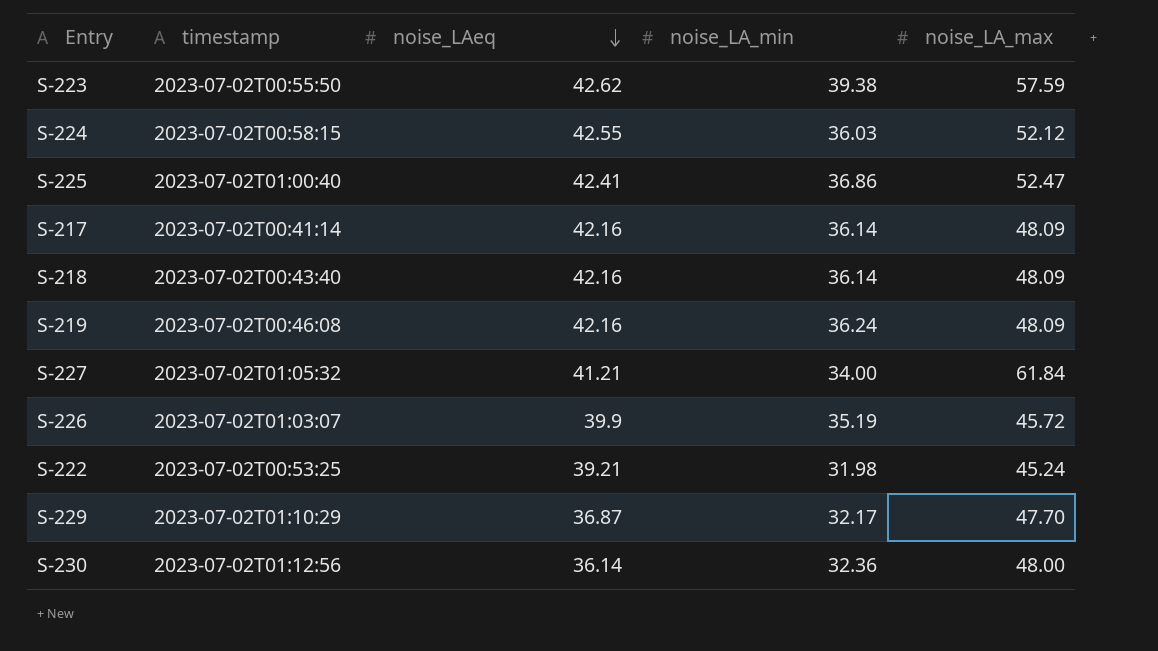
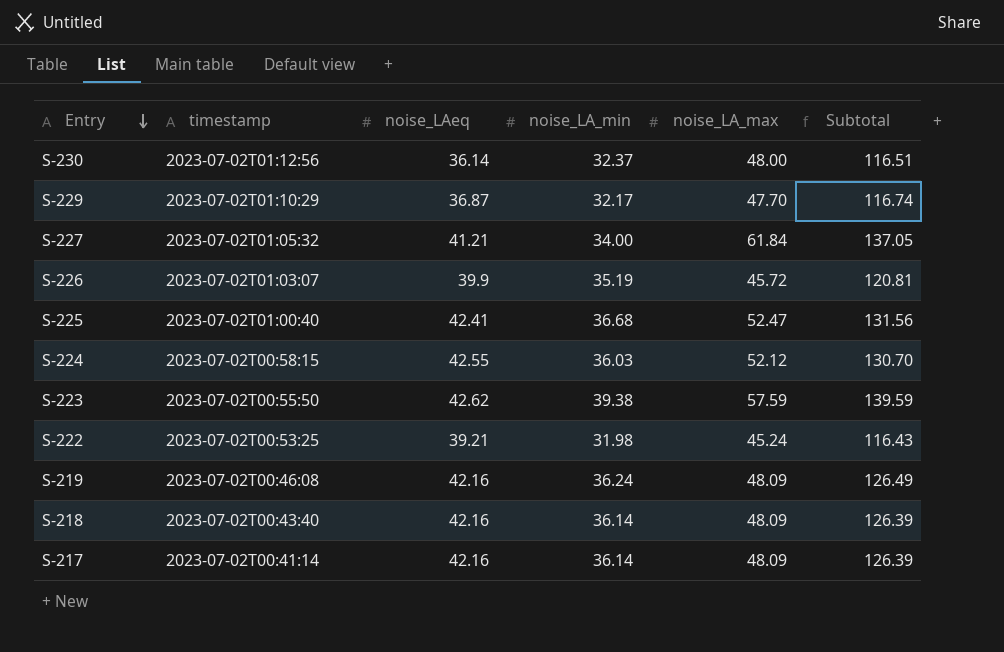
row order: noise_LAeq descending -> Entry descending
column Subtotal | formula: none -> [noise_LAeq] + [noise_LA_min] + [noise_LA_max]
S-230 | noise_LA_min: 32.36 -> 32.37
S-225 | noise_LA_min: 36.86 -> 36.68

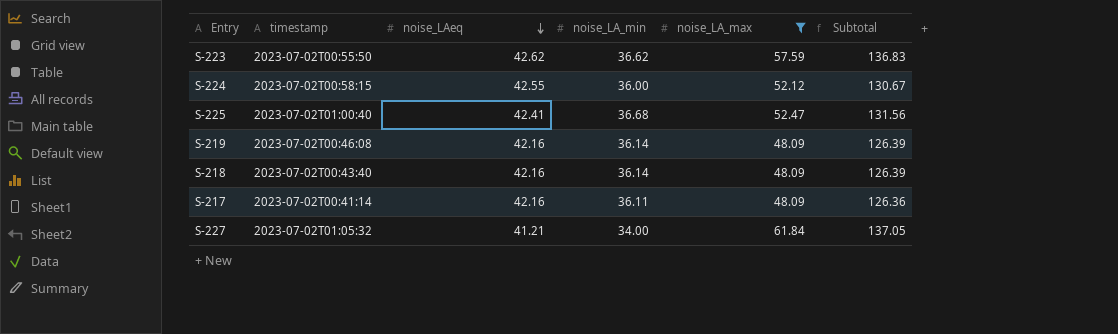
filter: none -> noise_LA_max >= 48.09
row order: Entry descending -> noise_LAeq descending
S-223 | noise_LA_min: 39.38 -> 36.62
S-223 | Subtotal: 139.59 -> 136.83
S-224 | noise_LA_min: 36.03 -> 36.00
S-224 | Subtotal: 130.70 -> 130.67
S-219 | noise_LA_min: 36.24 -> 36.14
S-219 | Subtotal: 126.49 -> 126.39
S-217 | noise_LA_min: 36.14 -> 36.11
S-217 | Subtotal: 126.39 -> 126.36

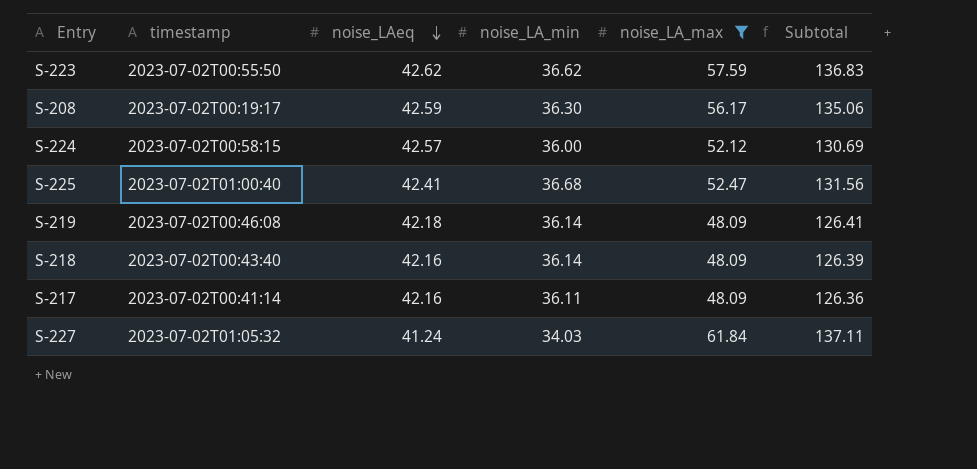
row S-208: none -> 2023-07-02T00:19:17 | 42.59 | 36.30 | 56.17 | 135.06
S-224 | noise_LAeq: 42.55 -> 42.57
S-224 | Subtotal: 130.67 -> 130.69
S-219 | noise_LAeq: 42.16 -> 42.18
S-219 | Subtotal: 126.39 -> 126.41
S-227 | noise_LAeq: 41.21 -> 41.24
S-227 | noise_LA_min: 34.00 -> 34.03
S-227 | Subtotal: 137.05 -> 137.11

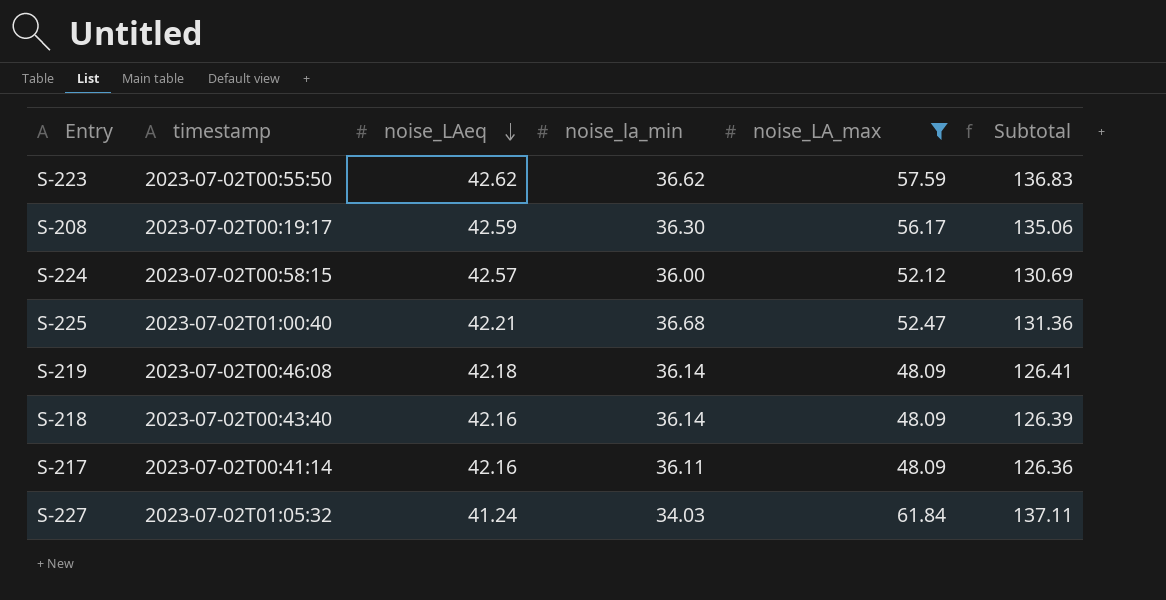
column name: noise_LA_min -> noise_la_min
S-225 | noise_LAeq: 42.41 -> 42.21
S-225 | Subtotal: 131.56 -> 131.36

